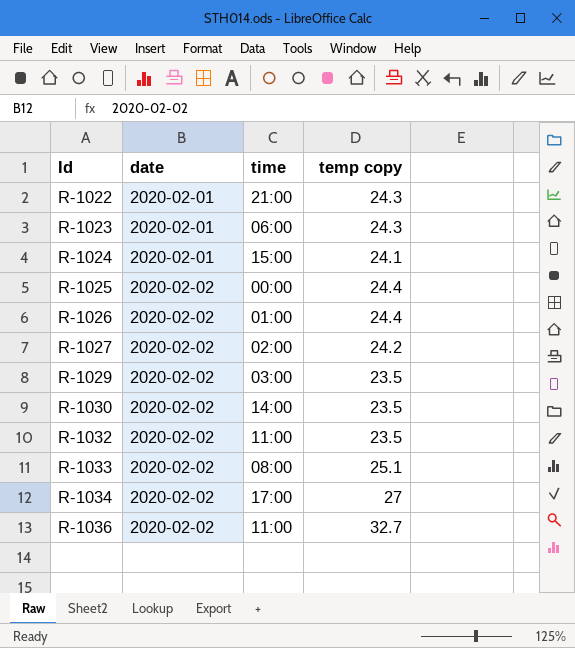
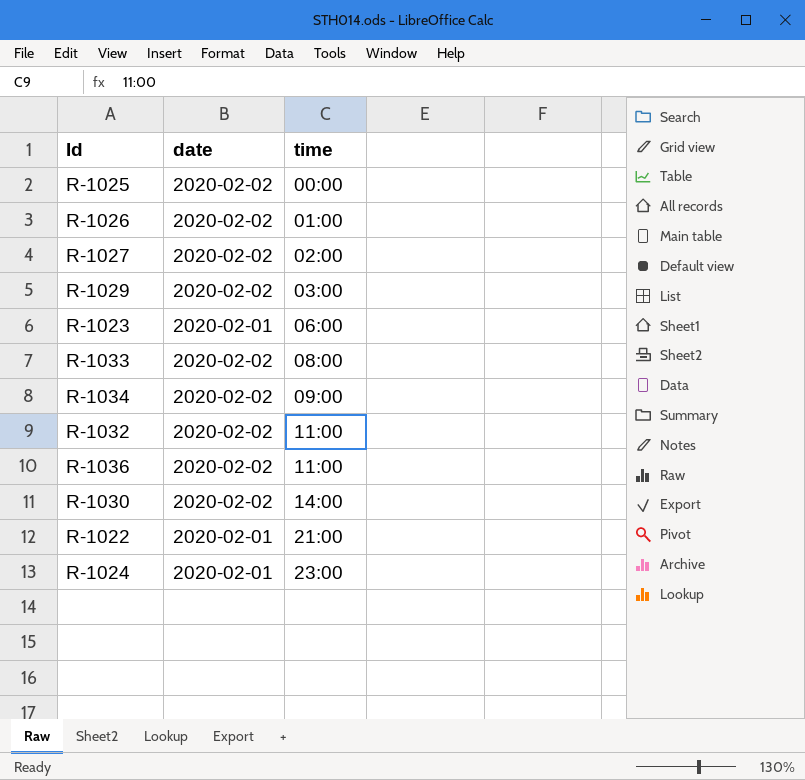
row order: Id ascending -> time ascending
column temp copy | position: 4 -> none
R-1034 | time: 17:00 -> 09:00
R-1024 | time: 15:00 -> 23:00

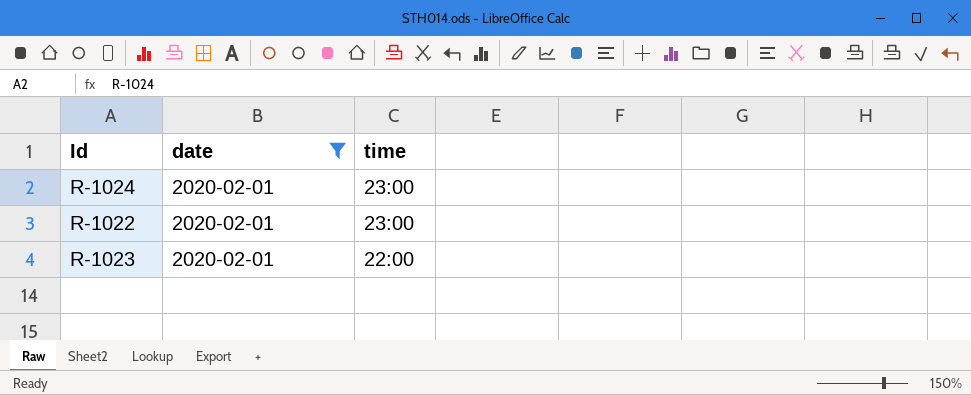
filter: none -> date = 2020-02-01
row order: time ascending -> time descending
R-1022 | time: 21:00 -> 23:00
R-1023 | time: 06:00 -> 22:00

